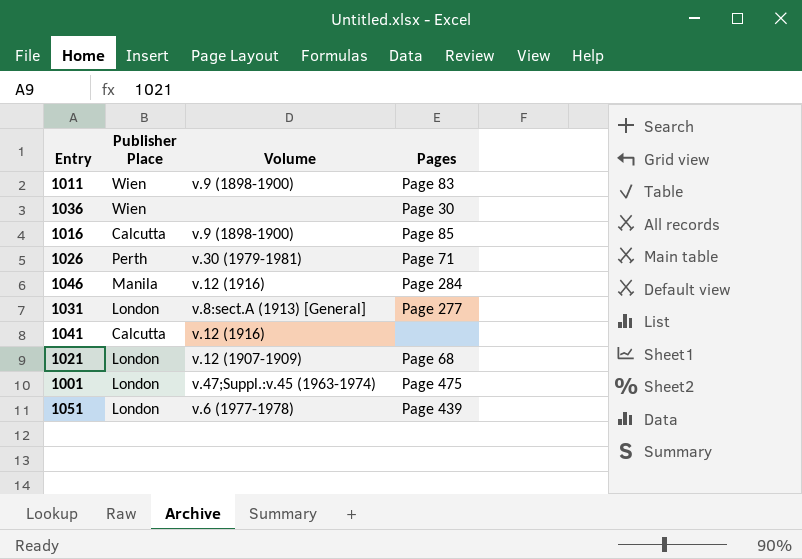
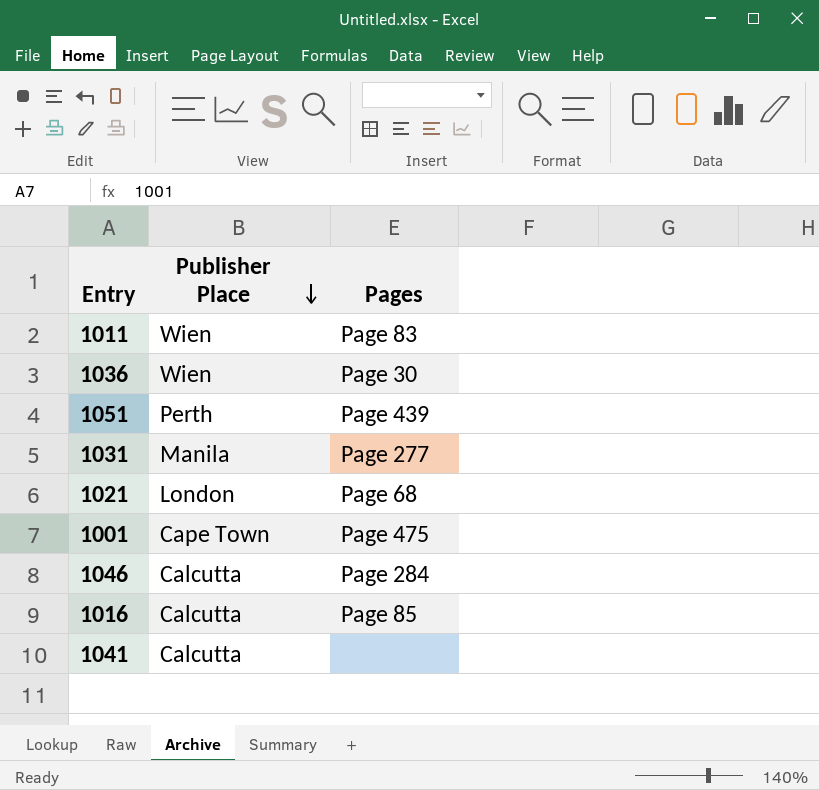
row order: none -> Publisher Place descending
column Volume | position: 3 -> none
row 1026: Perth | v.30 (1979-1981) | Page 71 -> none
1051 | Publisher Place: London -> Perth
1031 | Publisher Place: London -> Manila
1001 | Publisher Place: London -> Cape Town
1046 | Publisher Place: Manila -> Calcutta

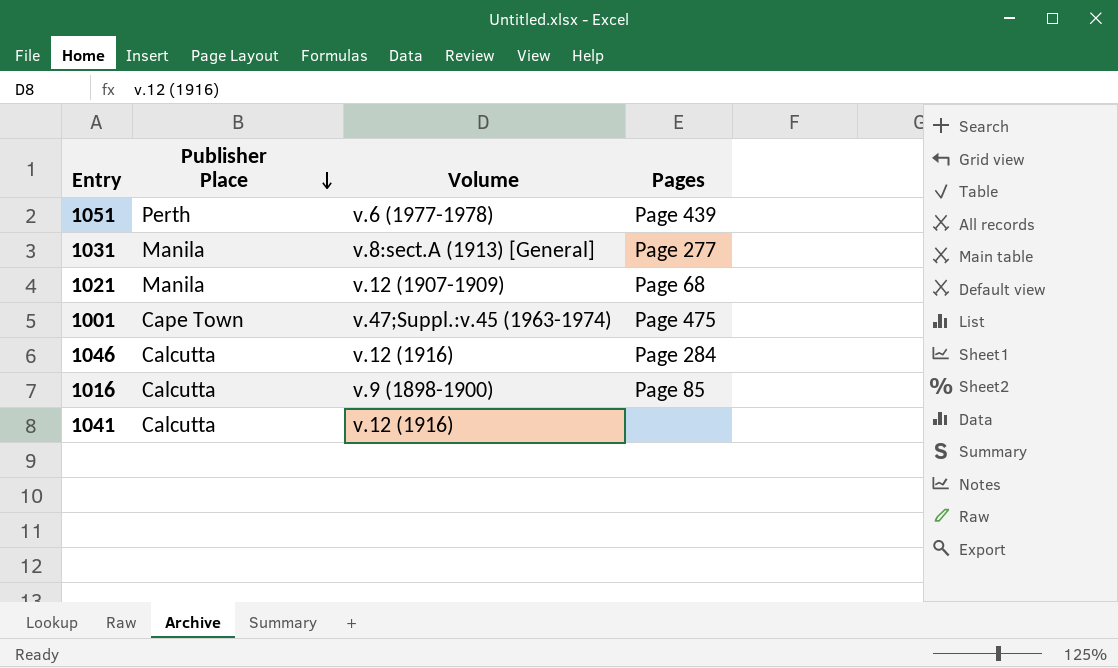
column Volume | position: none -> 3
row 1011: Wien | Page 83 -> none
row 1036: Wien | Page 30 -> none
1021 | Publisher Place: London -> Manila

